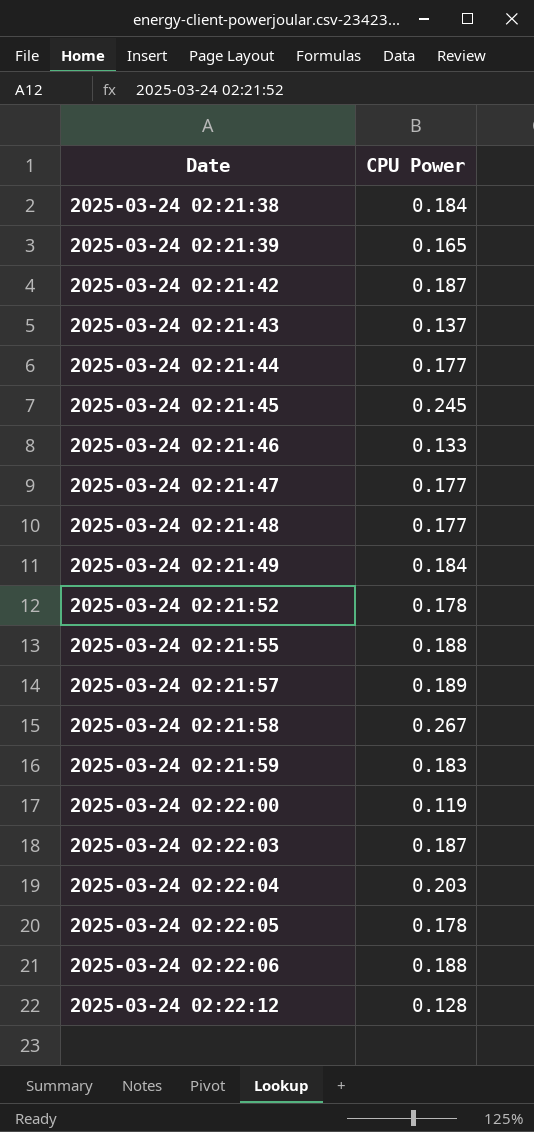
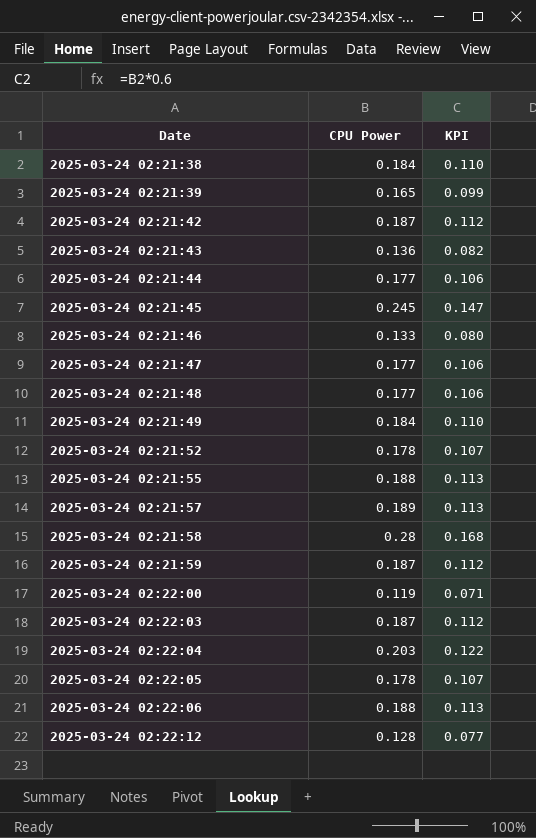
column KPI | formula: none -> [CPU Power] * 0.6
2025-03-24 02:21:43 | CPU Power: 0.137 -> 0.136
2025-03-24 02:21:58 | CPU Power: 0.267 -> 0.28
2025-03-24 02:21:59 | CPU Power: 0.183 -> 0.187

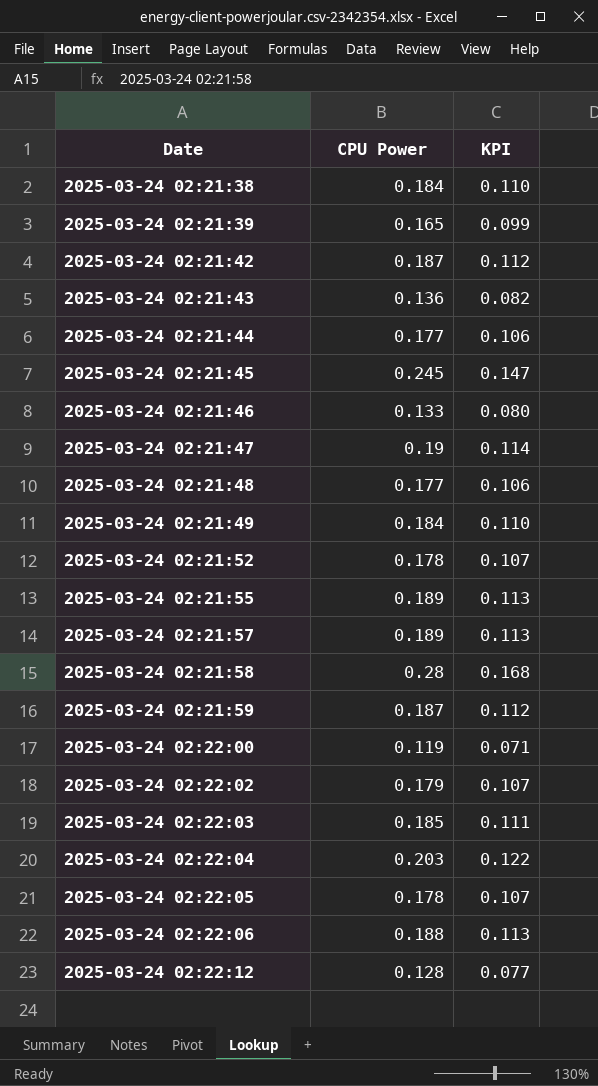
2025-03-24 02:21:47 | CPU Power: 0.177 -> 0.19
2025-03-24 02:21:47 | KPI: 0.106 -> 0.114
2025-03-24 02:21:55 | CPU Power: 0.188 -> 0.189
row 2025-03-24 02:22:02: none -> 0.179 | 0.107
2025-03-24 02:22:03 | CPU Power: 0.187 -> 0.185
2025-03-24 02:22:03 | KPI: 0.112 -> 0.111

